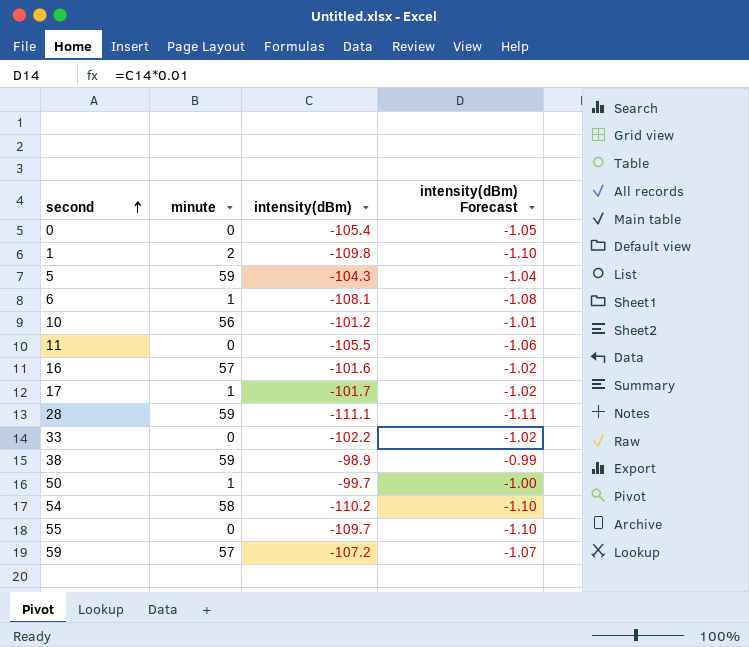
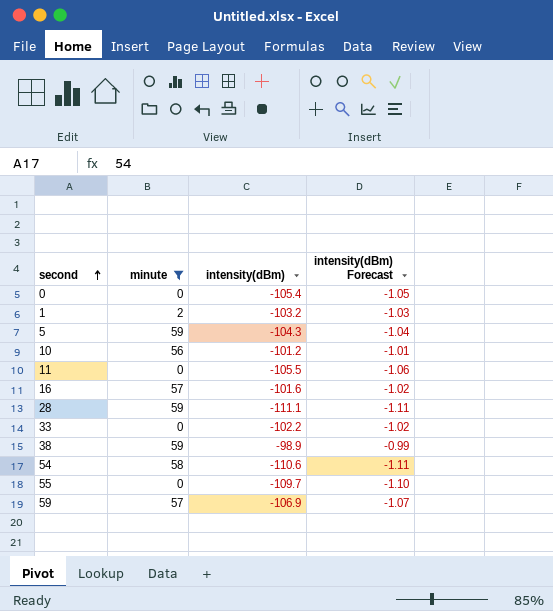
filter: none -> minute != 1
1 | intensity(dBm): -109.8 -> -103.2
1 | intensity(dBm) Forecast: -1.10 -> -1.03
54 | intensity(dBm): -110.2 -> -110.6
54 | intensity(dBm) Forecast: -1.10 -> -1.11
59 | intensity(dBm): -107.2 -> -106.9

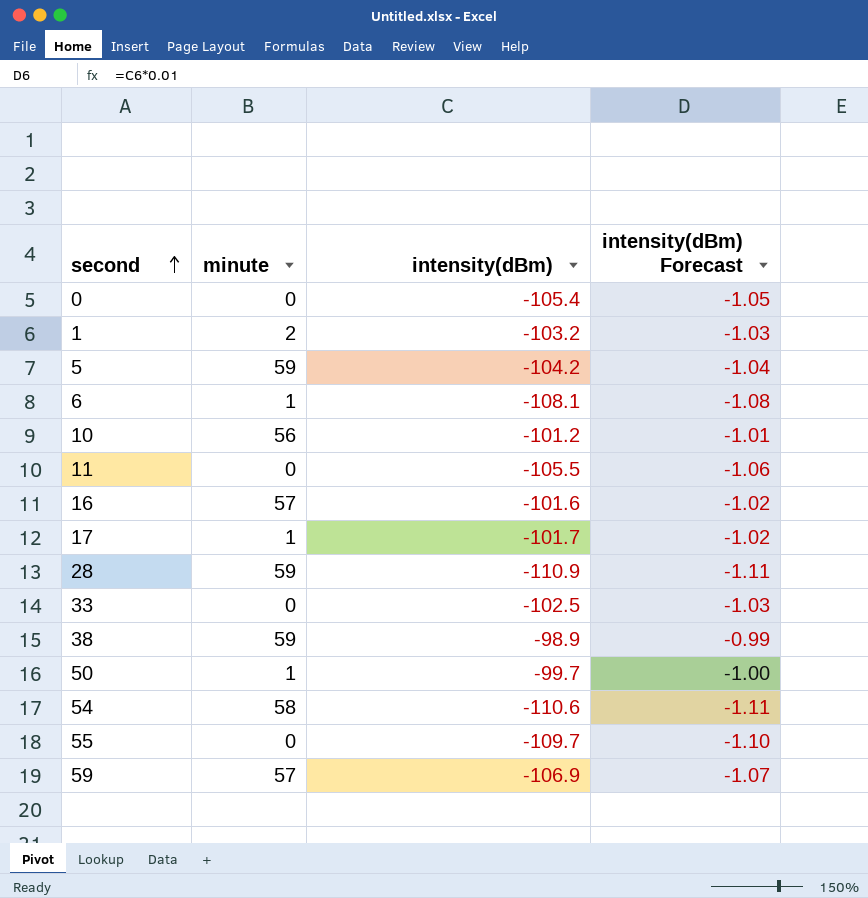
filter: minute != 1 -> none
5 | intensity(dBm): -104.3 -> -104.2
28 | intensity(dBm): -111.1 -> -110.9
33 | intensity(dBm): -102.2 -> -102.5
33 | intensity(dBm) Forecast: -1.02 -> -1.03

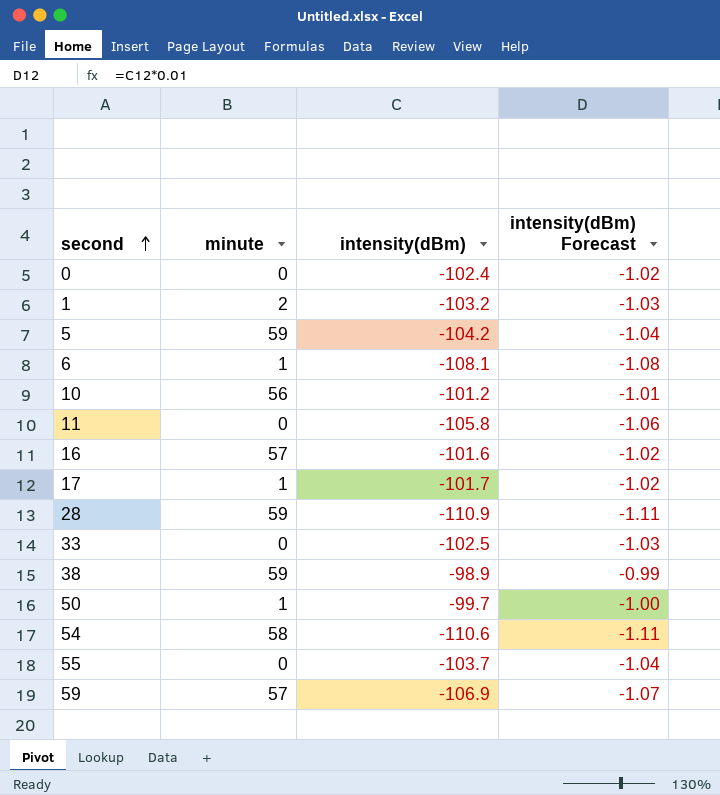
0 | intensity(dBm): -105.4 -> -102.4
0 | intensity(dBm) Forecast: -1.05 -> -1.02
11 | intensity(dBm): -105.5 -> -105.8
55 | intensity(dBm): -109.7 -> -103.7
55 | intensity(dBm) Forecast: -1.10 -> -1.04

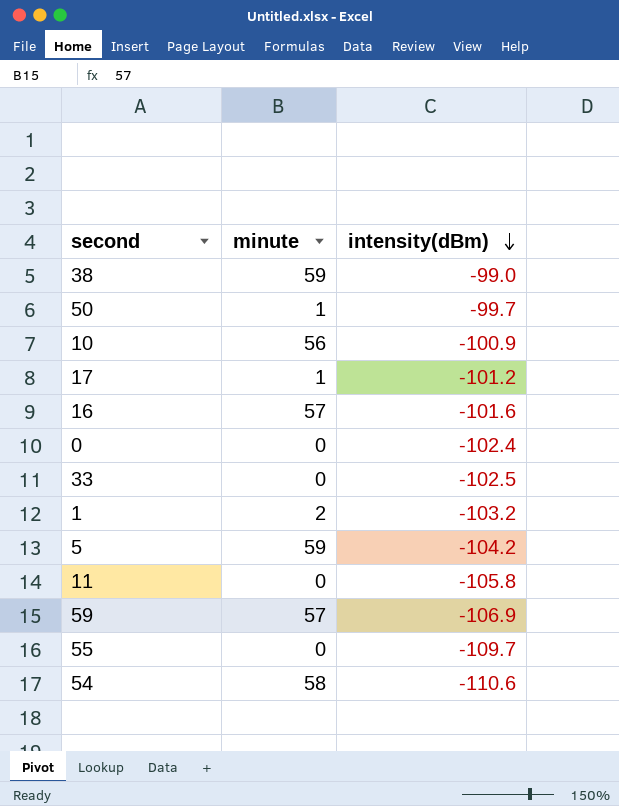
row order: second ascending -> intensity(dBm) descending
column intensity(dBm) Forecast | formula: [intensity(dBm)] * 0.01 -> none
row 6: 1 | -108.1 | -1.08 -> none
row 28: 59 | -110.9 | -1.11 -> none
38 | intensity(dBm): -98.9 -> -99.0
10 | intensity(dBm): -101.2 -> -100.9
17 | intensity(dBm): -101.7 -> -101.2
55 | intensity(dBm): -103.7 -> -109.7

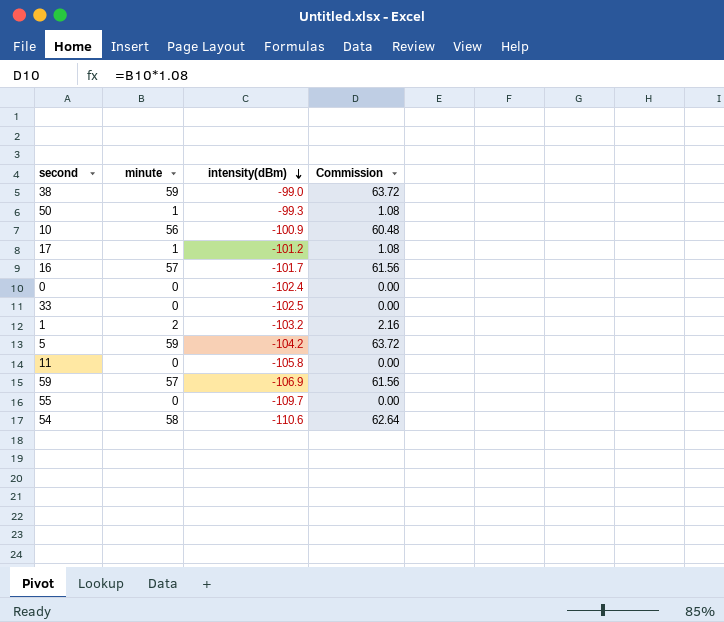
column Commission | formula: none -> [minute] * 1.08
50 | intensity(dBm): -99.7 -> -99.3
16 | intensity(dBm): -101.6 -> -101.7

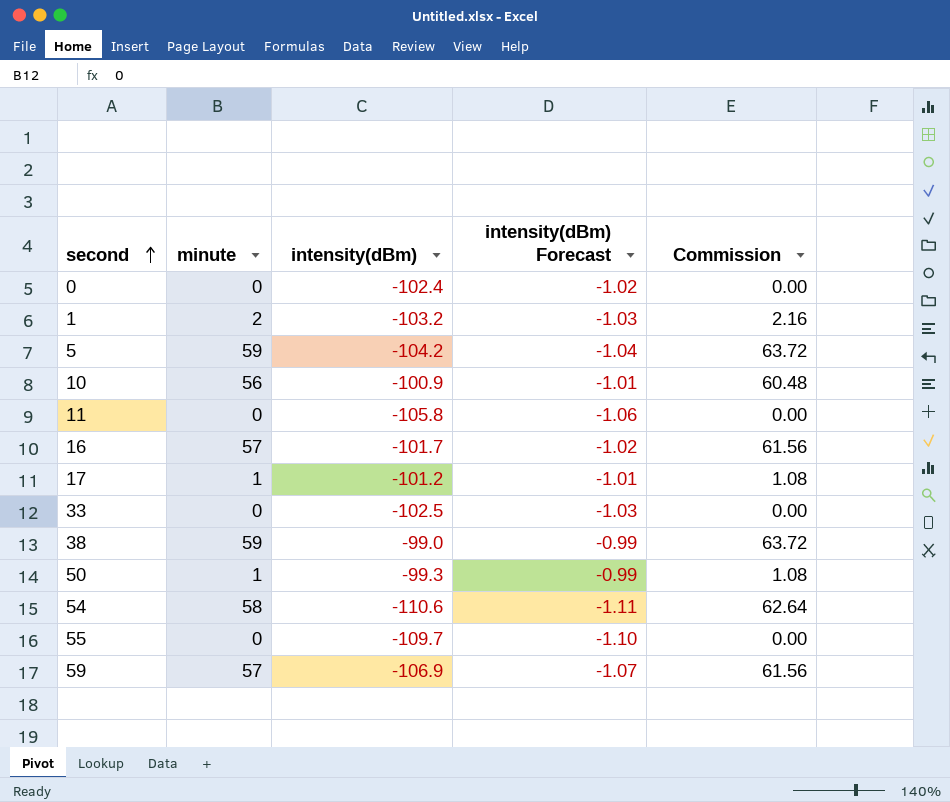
row order: intensity(dBm) descending -> second ascending
column intensity(dBm) Forecast | formula: none -> [intensity(dBm)] * 0.01

